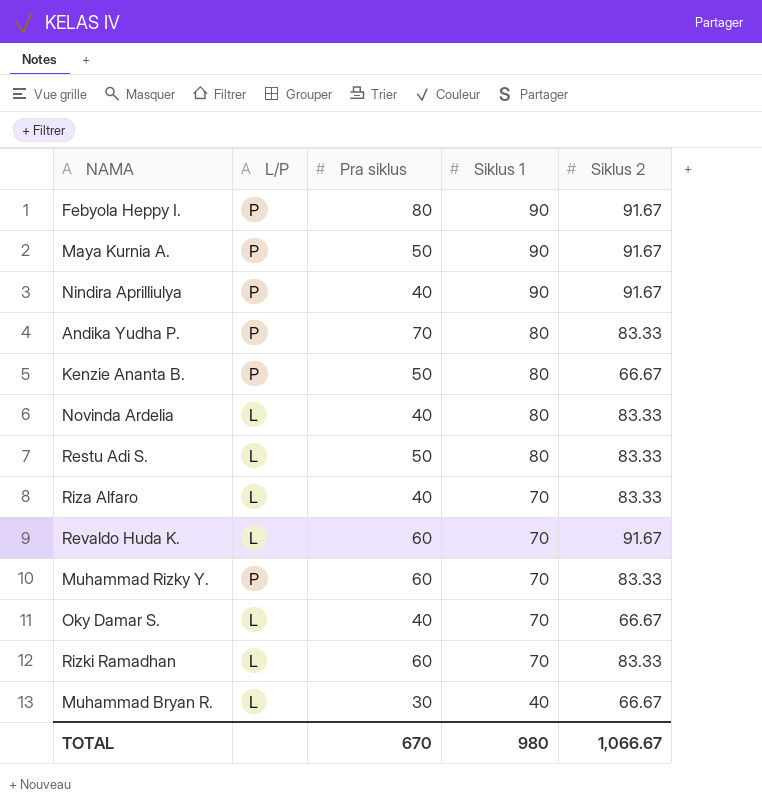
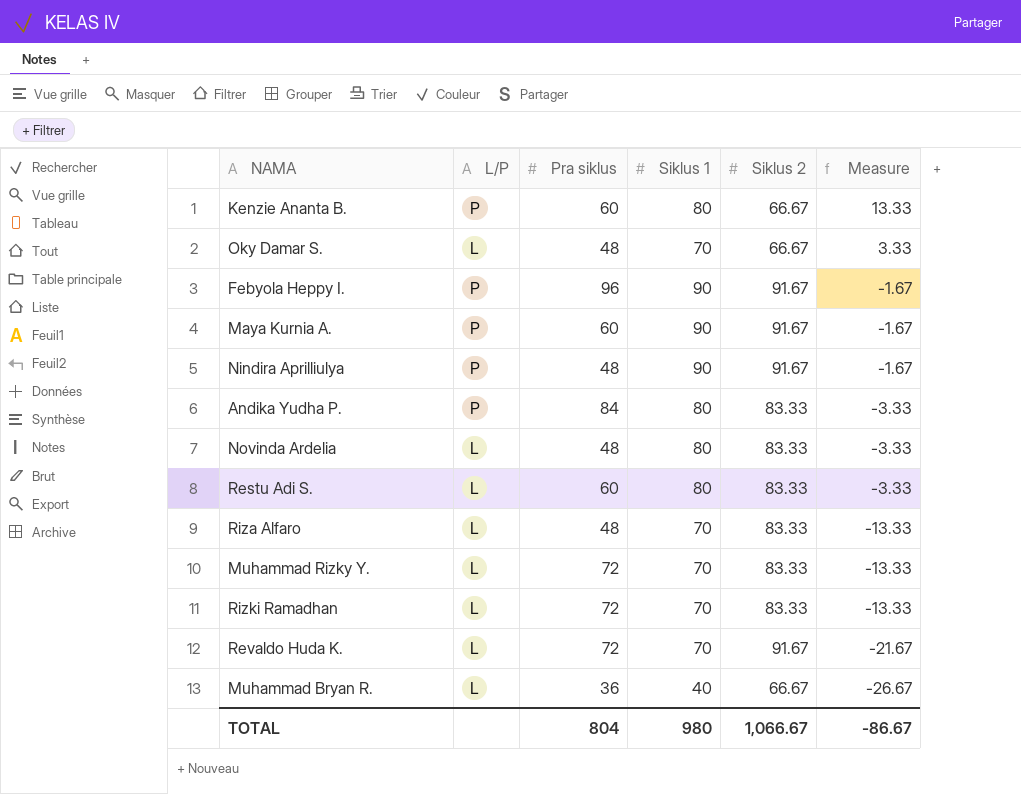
row order: Siklus 1 descending -> Measure descending
column Measure | formula: none -> [Siklus 1] - [Siklus 2]
Kenzie Ananta B. | Pra siklus: 50 -> 60
Oky Damar S. | Pra siklus: 40 -> 48
Febyola Heppy I. | Pra siklus: 80 -> 96
Maya Kurnia A. | Pra siklus: 50 -> 60
Nindira Aprilliulya | Pra siklus: 40 -> 48
Andika Yudha P. | Pra siklus: 70 -> 84
Novinda Ardelia | Pra siklus: 40 -> 48
Restu Adi S. | Pra siklus: 50 -> 60
Riza Alfaro | Pra siklus: 40 -> 48
Muhammad Rizky Y. | L/P: P -> L
Muhammad Rizky Y. | Pra siklus: 60 -> 72
Rizki Ramadhan | Pra siklus: 60 -> 72
Revaldo Huda K. | Pra siklus: 60 -> 72
Muhammad Bryan R. | Pra siklus: 30 -> 36
TOTAL | Pra siklus: 670 -> 804

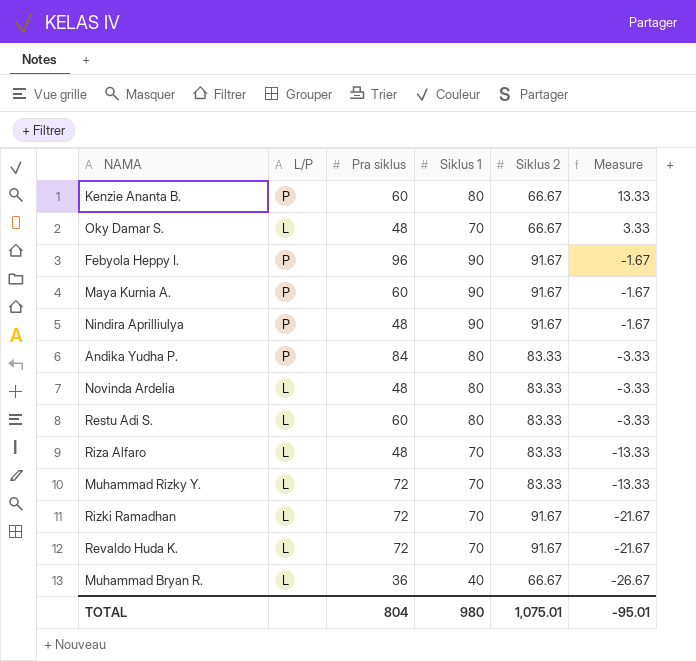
Rizki Ramadhan | Siklus 2: 83.33 -> 91.67
Rizki Ramadhan | Measure: -13.33 -> -21.67
TOTAL | Siklus 2: 1,066.67 -> 1,075.01
TOTAL | Measure: -86.67 -> -95.01

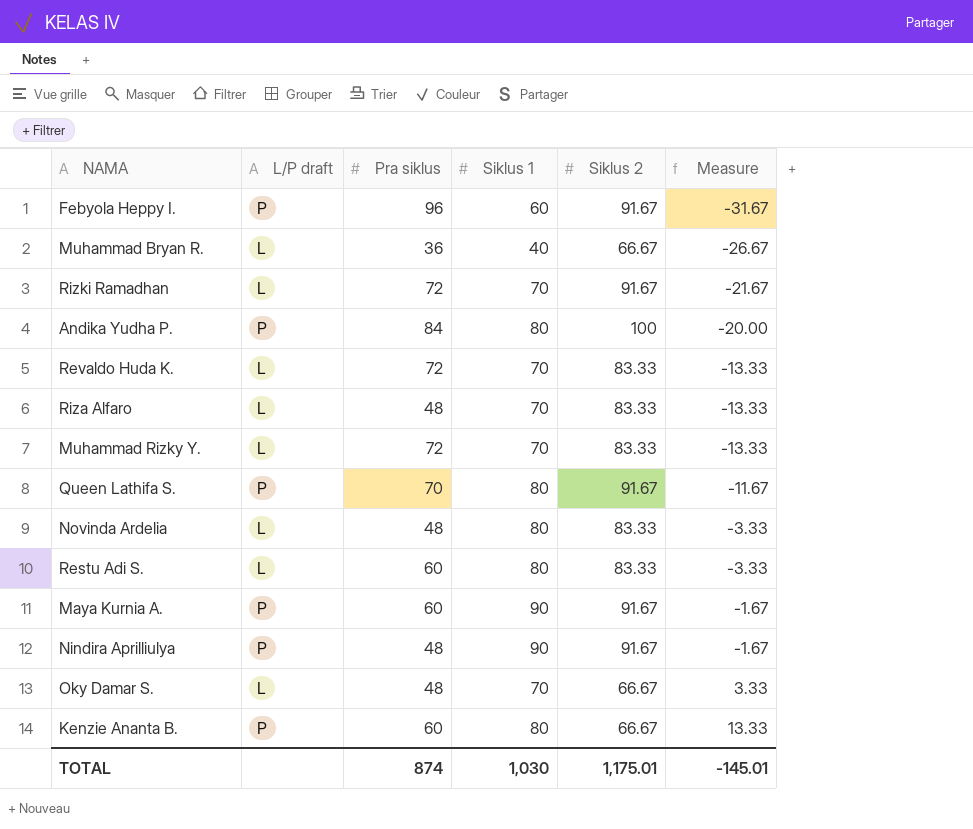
row order: Measure descending -> Measure ascending
column name: L/P -> L/P draft
Febyola Heppy I. | Siklus 1: 90 -> 60
Febyola Heppy I. | Measure: -1.67 -> -31.67
Andika Yudha P. | Siklus 2: 83.33 -> 100
Andika Yudha P. | Measure: -3.33 -> -20.00
Revaldo Huda K. | Siklus 2: 91.67 -> 83.33
Revaldo Huda K. | Measure: -21.67 -> -13.33
row Queen Lathifa S.: none -> P | 70 | 80 | 91.67 | -11.67
TOTAL | Pra siklus: 804 -> 874
TOTAL | Siklus 1: 980 -> 1,030
TOTAL | Siklus 2: 1,075.01 -> 1,175.01
TOTAL | Measure: -95.01 -> -145.01

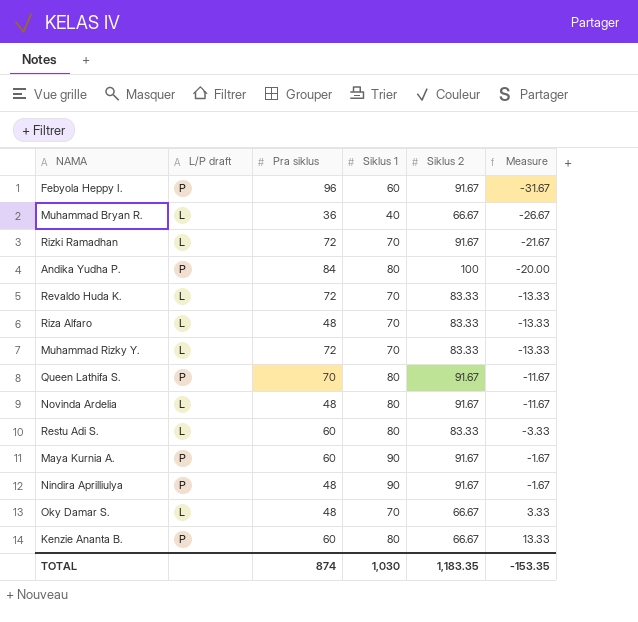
Novinda Ardelia | Siklus 2: 83.33 -> 91.67
Novinda Ardelia | Measure: -3.33 -> -11.67
TOTAL | Siklus 2: 1,175.01 -> 1,183.35
TOTAL | Measure: -145.01 -> -153.35

